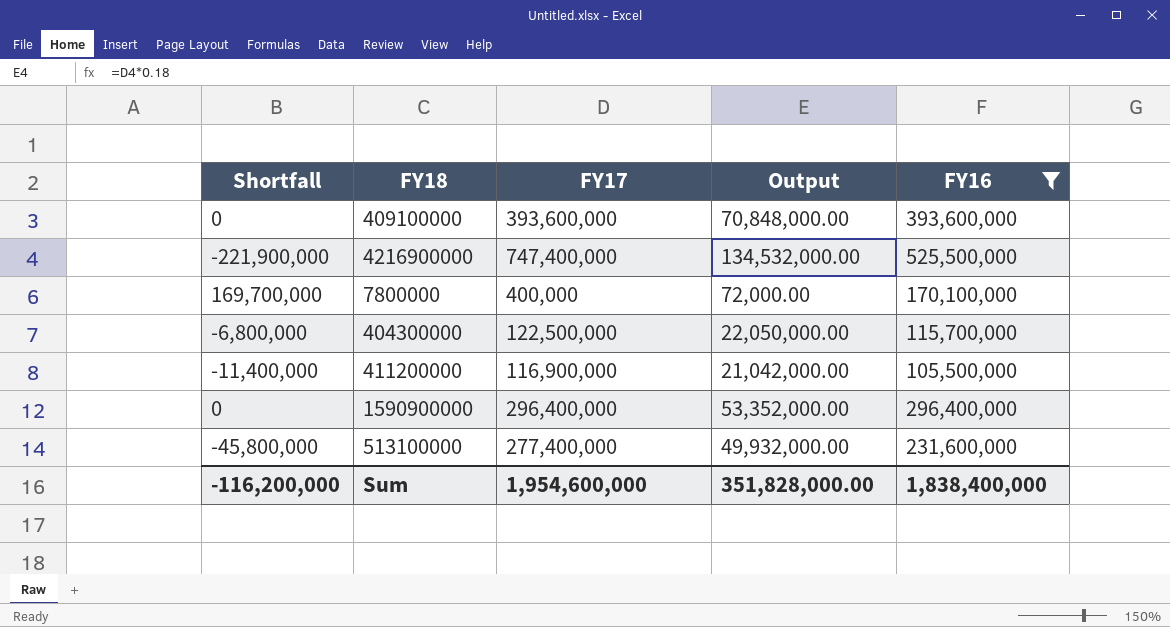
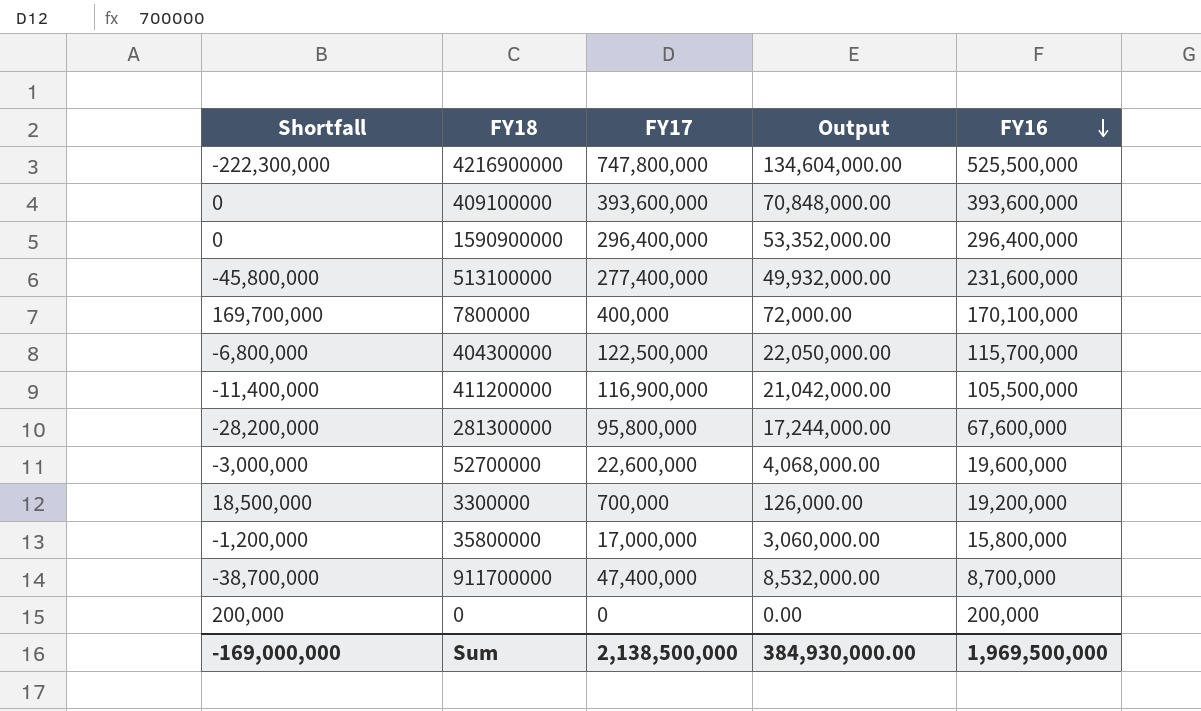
filter: FY16 >= 105,500,000 -> none
row order: none -> FY16 descending
4216900000 | Shortfall: -221,900,000 -> -222,300,000
4216900000 | FY17: 747,400,000 -> 747,800,000
4216900000 | Output: 134,532,000.00 -> 134,604,000.00
Sum | Shortfall: -116,200,000 -> -169,000,000
Sum | FY17: 1,954,600,000 -> 2,138,500,000
Sum | Output: 351,828,000.00 -> 384,930,000.00
Sum | FY16: 1,838,400,000 -> 1,969,500,000

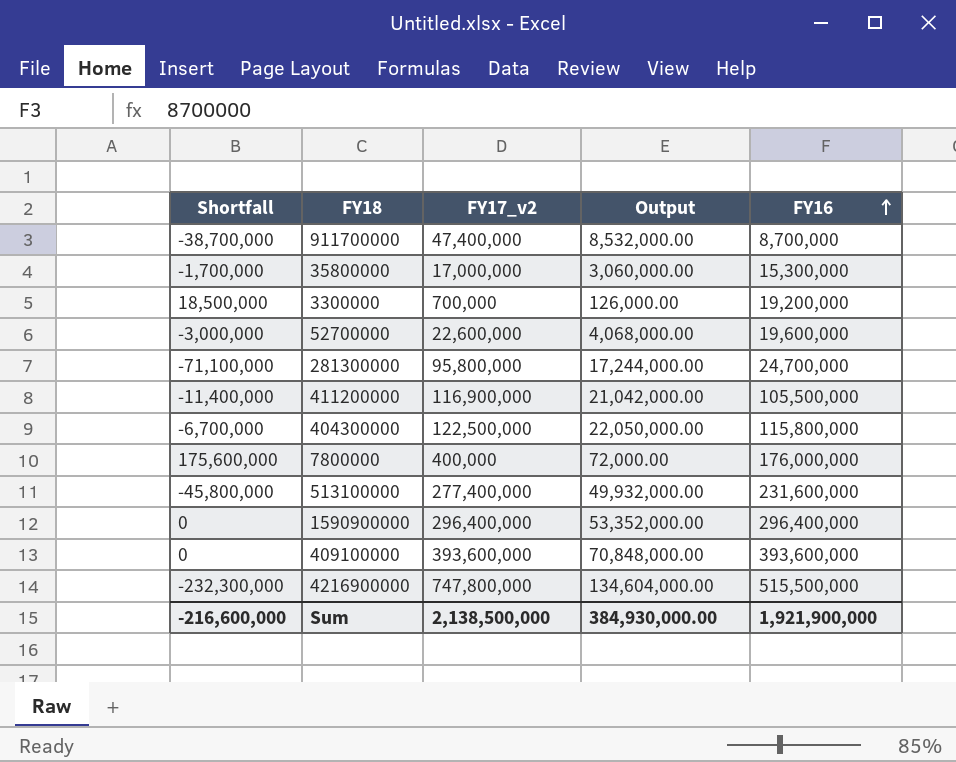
row order: FY16 descending -> FY16 ascending
column name: FY17 -> FY17_v2
row 0: 200,000 | 0 | 0.00 | 200,000 -> none
35800000 | Shortfall: -1,200,000 -> -1,700,000
35800000 | FY16: 15,800,000 -> 15,300,000
281300000 | Shortfall: -28,200,000 -> -71,100,000
281300000 | FY16: 67,600,000 -> 24,700,000
404300000 | Shortfall: -6,800,000 -> -6,700,000
404300000 | FY16: 115,700,000 -> 115,800,000
7800000 | Shortfall: 169,700,000 -> 175,600,000
7800000 | FY16: 170,100,000 -> 176,000,000
4216900000 | Shortfall: -222,300,000 -> -232,300,000
4216900000 | FY16: 525,500,000 -> 515,500,000
Sum | Shortfall: -169,000,000 -> -216,600,000
Sum | FY16: 1,969,500,000 -> 1,921,900,000

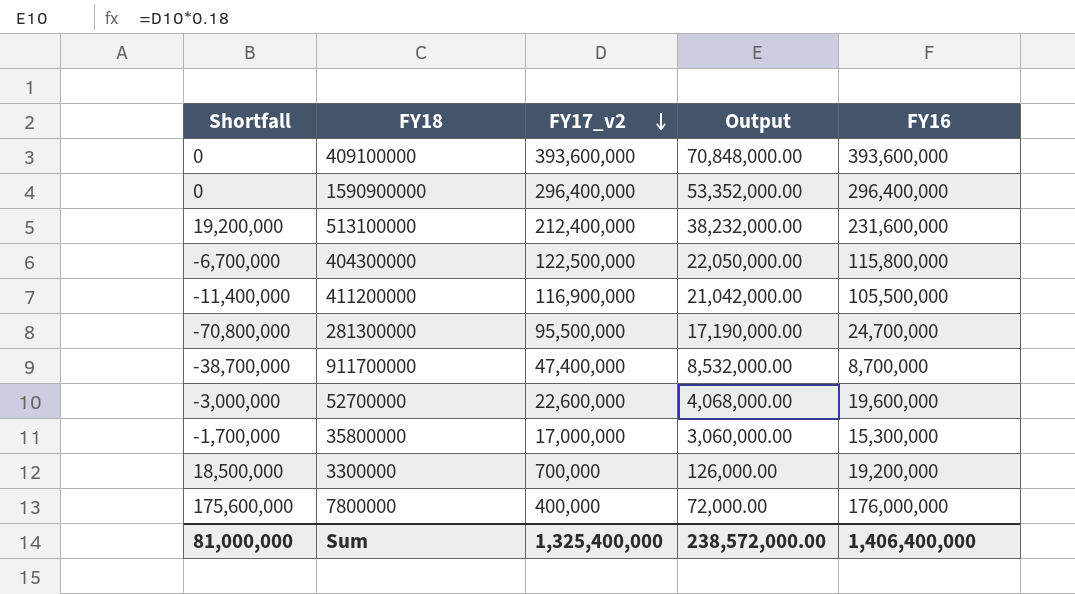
row order: FY16 ascending -> FY17_v2 descending
row 4216900000: -232,300,000 | 747,800,000 | 134,604,000.00 | 515,500,000 -> none
513100000 | Shortfall: -45,800,000 -> 19,200,000
513100000 | FY17_v2: 277,400,000 -> 212,400,000
513100000 | Output: 49,932,000.00 -> 38,232,000.00
281300000 | Shortfall: -71,100,000 -> -70,800,000
281300000 | FY17_v2: 95,800,000 -> 95,500,000
281300000 | Output: 17,244,000.00 -> 17,190,000.00
Sum | Shortfall: -216,600,000 -> 81,000,000
Sum | FY17_v2: 2,138,500,000 -> 1,325,400,000
Sum | Output: 384,930,000.00 -> 238,572,000.00
Sum | FY16: 1,921,900,000 -> 1,406,400,000

